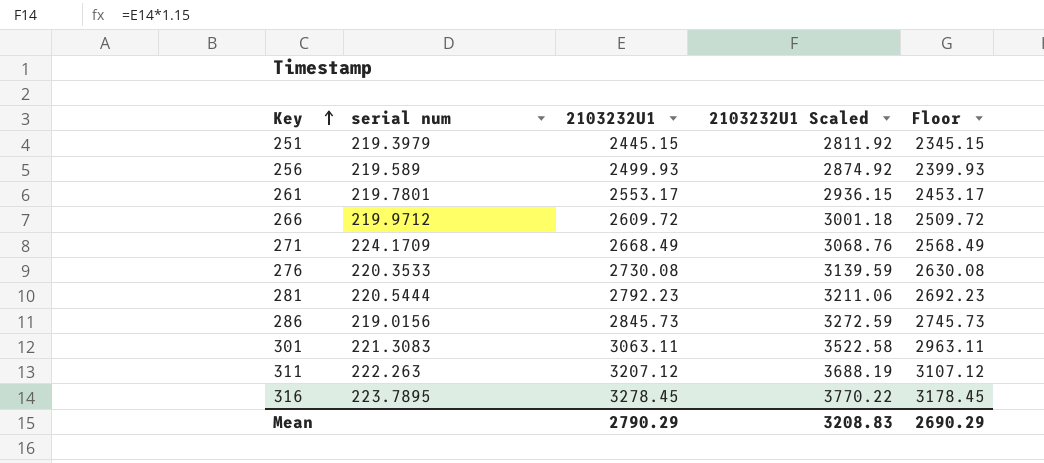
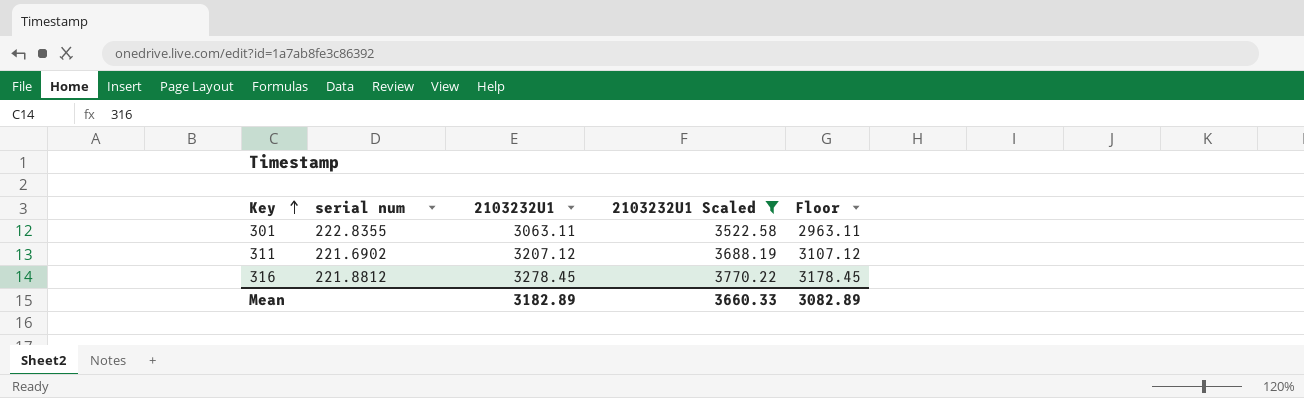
filter: none -> 2103232U1 Scaled >= 3522.58
301 | serial num: 221.3083 -> 222.8355
311 | serial num: 222.263 -> 221.6902
316 | serial num: 223.7895 -> 221.8812
Mean | 2103232U1: 2790.29 -> 3182.89
Mean | 2103232U1 Scaled: 3208.83 -> 3660.33
Mean | Floor: 2690.29 -> 3082.89

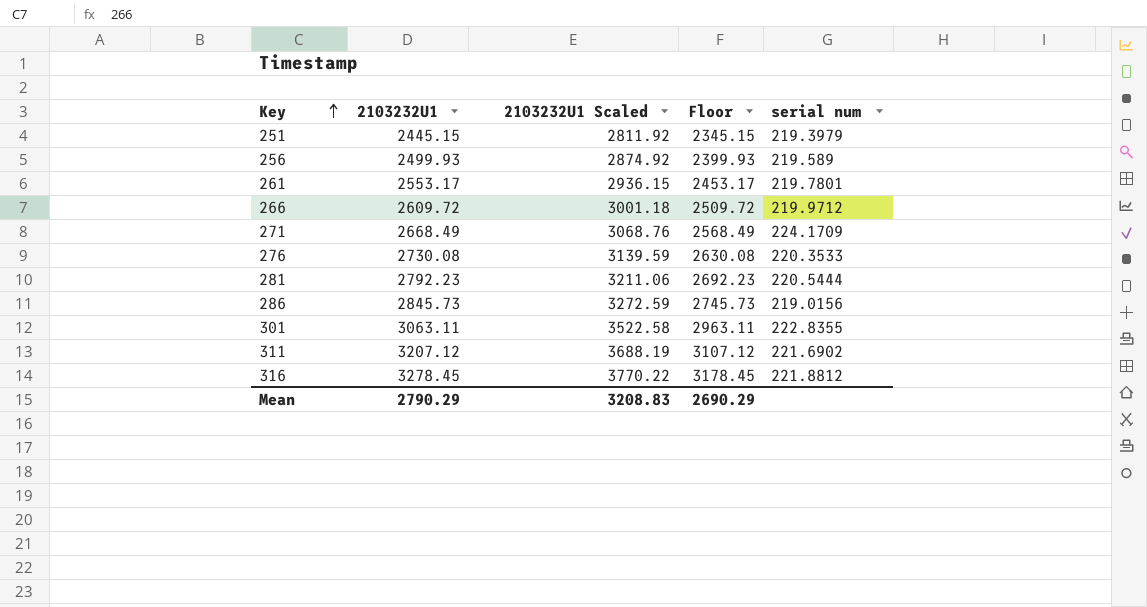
filter: 2103232U1 Scaled >= 3522.58 -> none
column serial num | position: 2 -> 5
Mean | 2103232U1: 3182.89 -> 2790.29
Mean | 2103232U1 Scaled: 3660.33 -> 3208.83
Mean | Floor: 3082.89 -> 2690.29

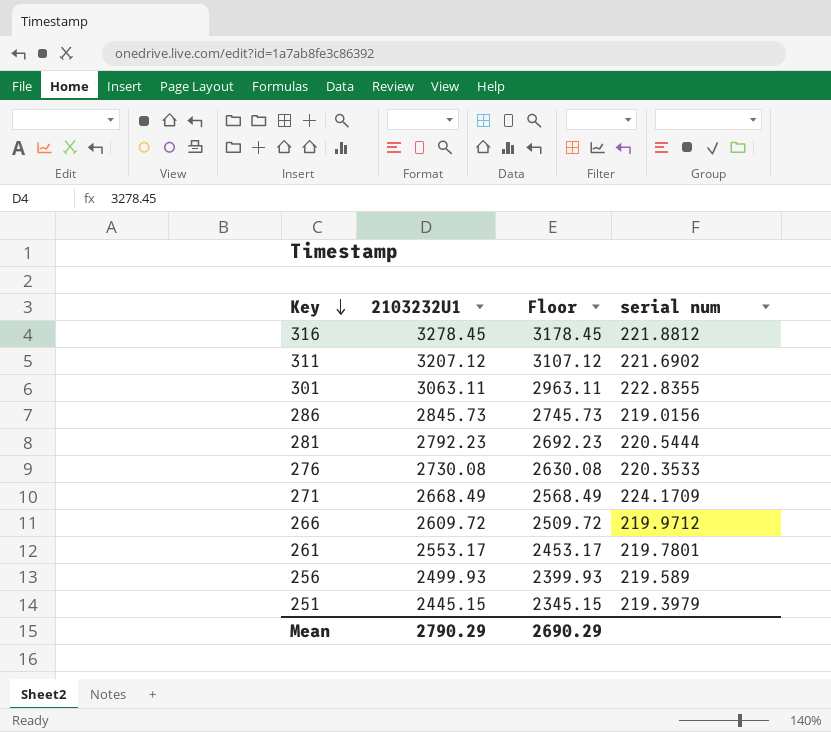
row order: Key ascending -> Key descending
column 2103232U1 Scaled | formula: [2103232U1] * 1.15 -> none

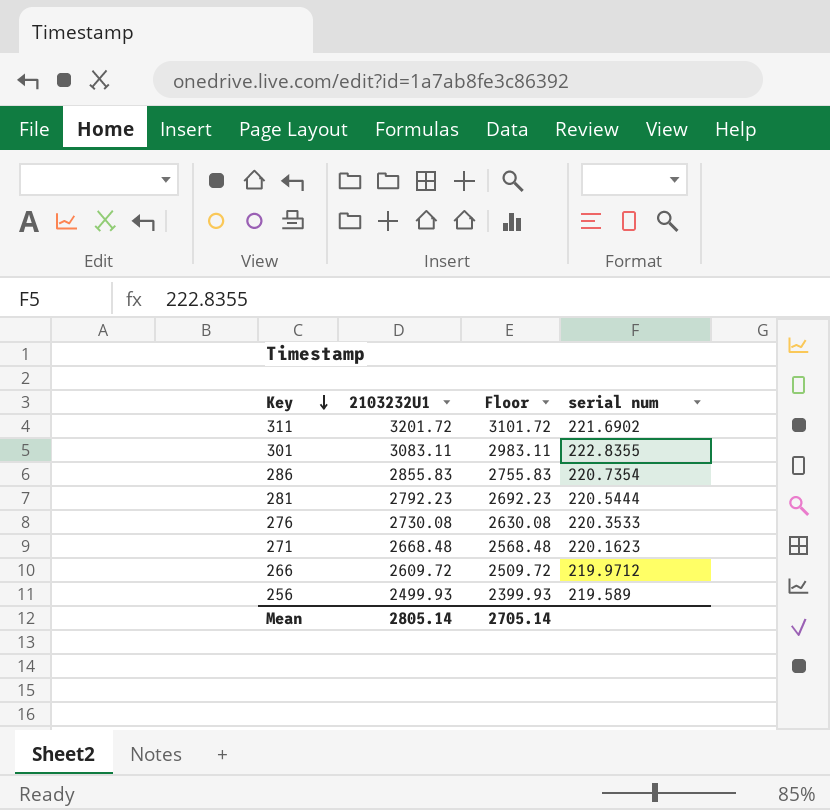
row 316: 3278.45 | 3178.45 | 221.8812 -> none
row 261: 2553.17 | 2453.17 | 219.7801 -> none
row 251: 2445.15 | 2345.15 | 219.3979 -> none
311 | 2103232U1: 3207.12 -> 3201.72
311 | Floor: 3107.12 -> 3101.72
301 | 2103232U1: 3063.11 -> 3083.11
301 | Floor: 2963.11 -> 2983.11
286 | 2103232U1: 2845.73 -> 2855.83
286 | Floor: 2745.73 -> 2755.83
286 | serial num: 219.0156 -> 220.7354
271 | 2103232U1: 2668.49 -> 2668.48
271 | Floor: 2568.49 -> 2568.48
271 | serial num: 224.1709 -> 220.1623
Mean | 2103232U1: 2790.29 -> 2805.14
Mean | Floor: 2690.29 -> 2705.14

